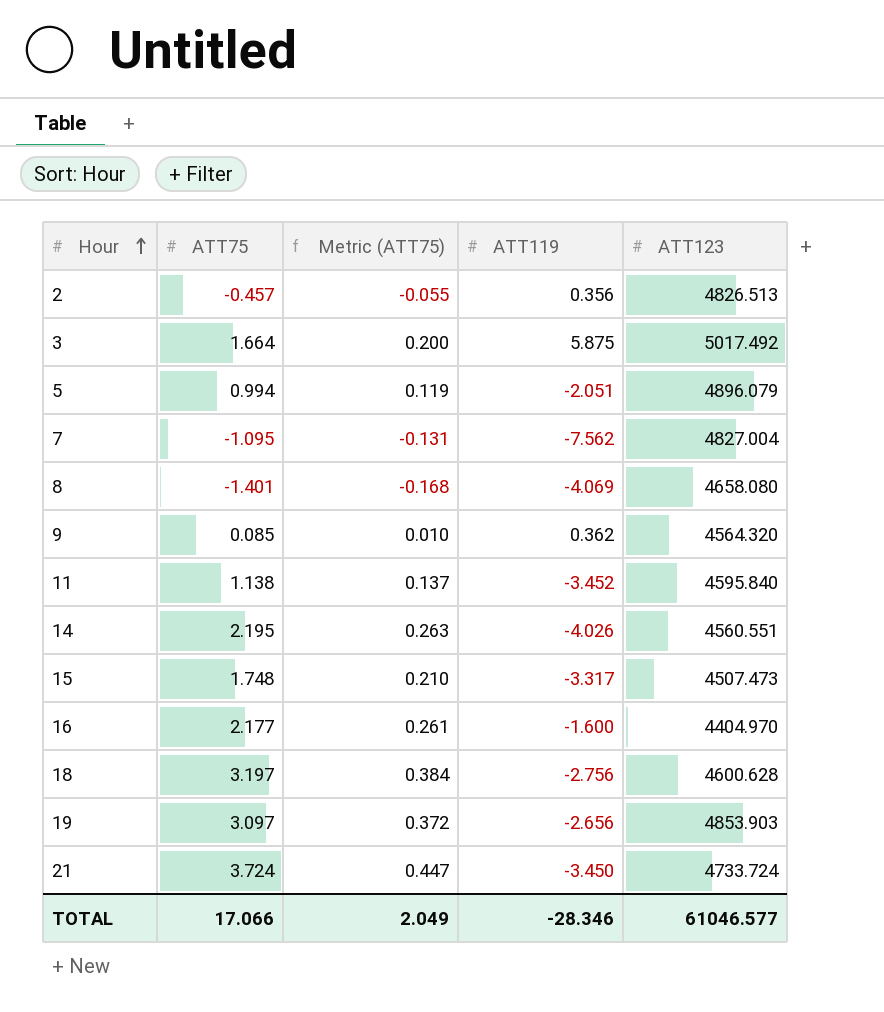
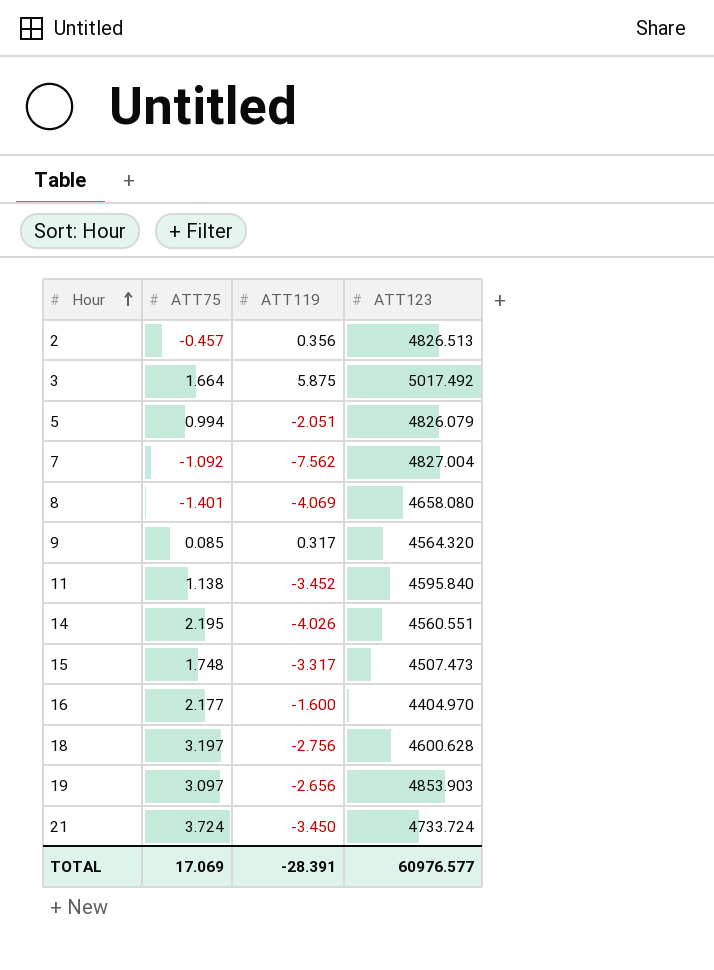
column Metric (ATT75) | formula: [ATT75] * 0.12 -> none
5 | ATT123: 4896.079 -> 4826.079
7 | ATT75: -1.095 -> -1.092
9 | ATT119: 0.362 -> 0.317
TOTAL | ATT75: 17.066 -> 17.069
TOTAL | ATT119: -28.346 -> -28.391
TOTAL | ATT123: 61046.577 -> 60976.577

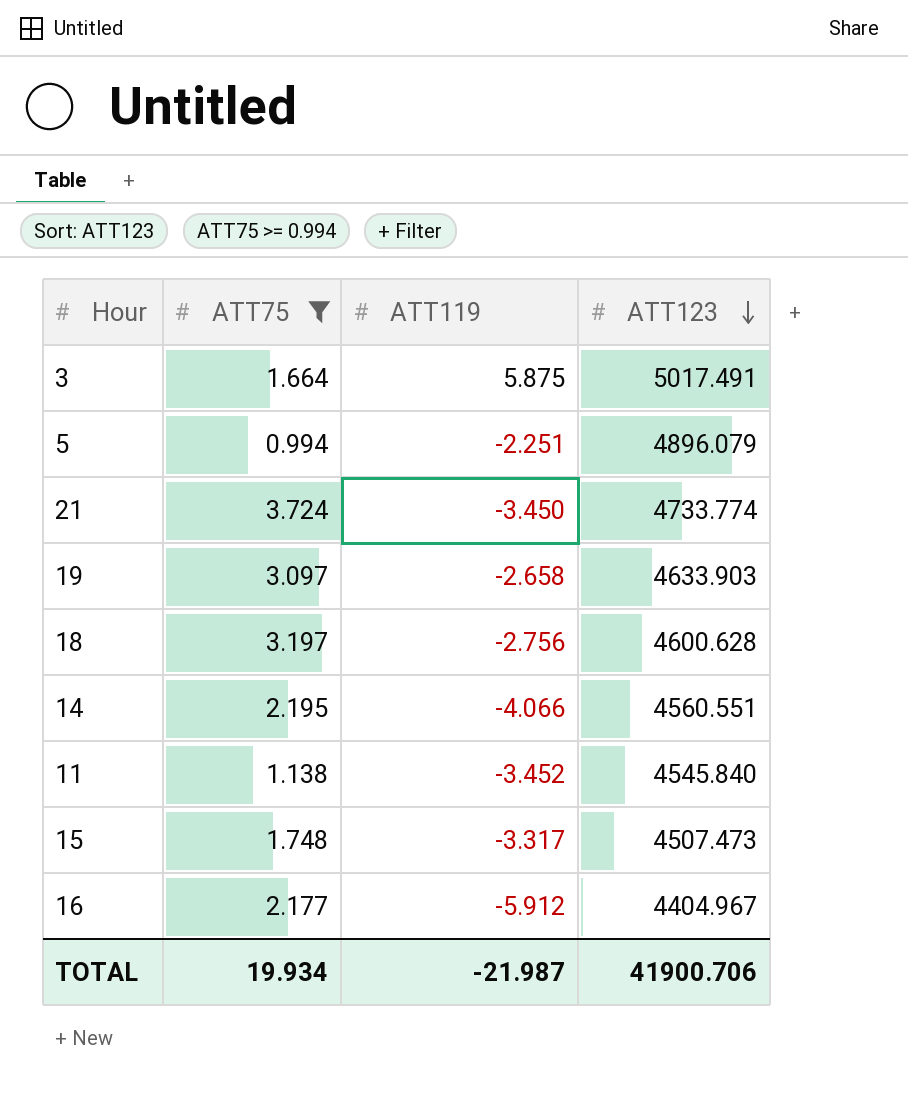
filter: none -> ATT75 >= 0.994
row order: Hour ascending -> ATT123 descending
3 | ATT123: 5017.492 -> 5017.491
5 | ATT119: -2.051 -> -2.251
5 | ATT123: 4826.079 -> 4896.079
21 | ATT123: 4733.724 -> 4733.774
19 | ATT119: -2.656 -> -2.658
19 | ATT123: 4853.903 -> 4633.903
14 | ATT119: -4.026 -> -4.066
11 | ATT123: 4595.840 -> 4545.840
16 | ATT119: -1.600 -> -5.912
16 | ATT123: 4404.970 -> 4404.967
TOTAL | ATT75: 17.069 -> 19.934
TOTAL | ATT119: -28.391 -> -21.987
TOTAL | ATT123: 60976.577 -> 41900.706

